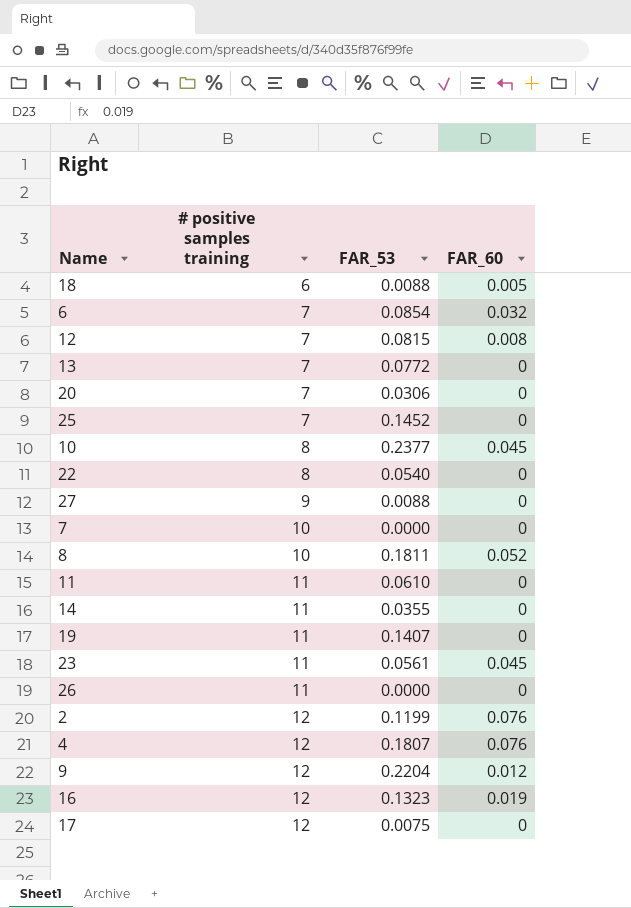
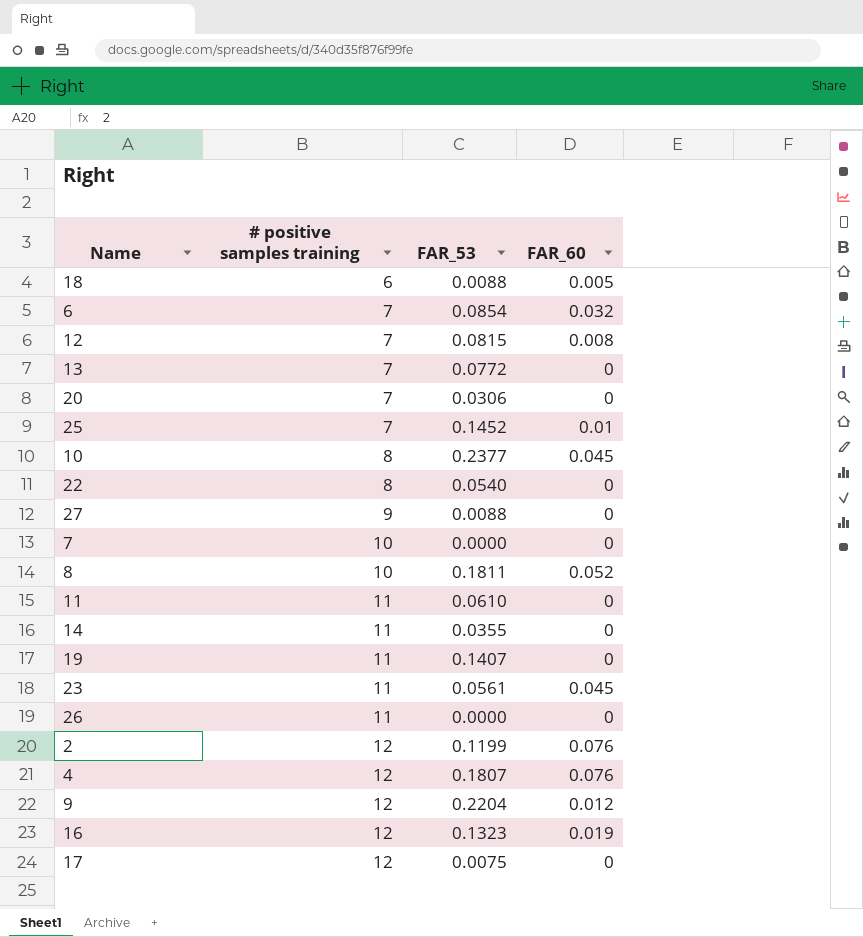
25 | FAR_60: 0 -> 0.01

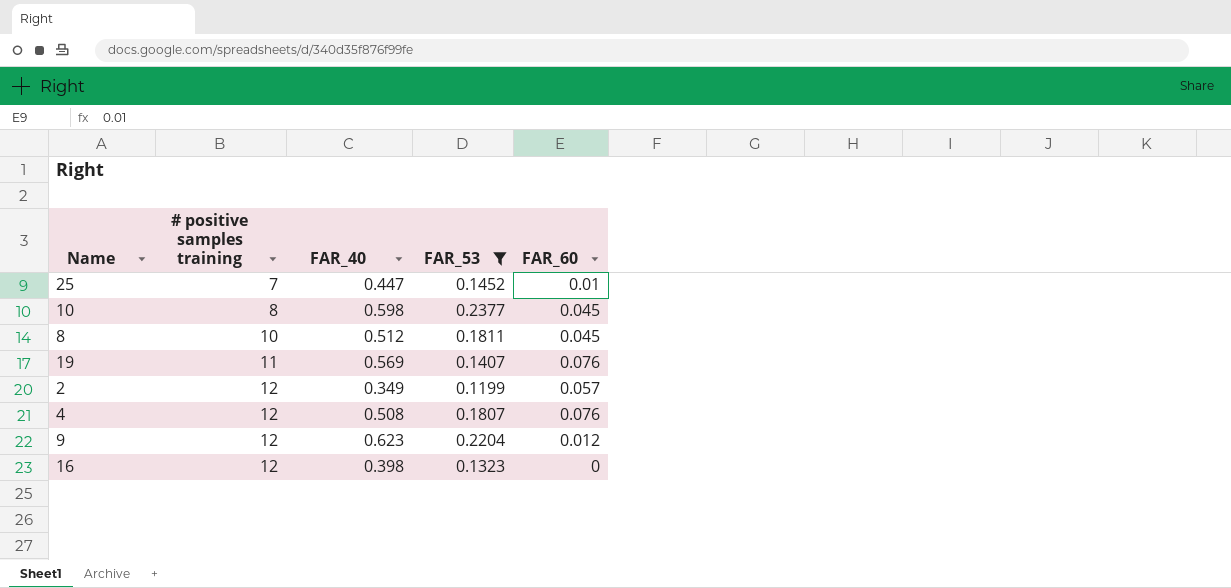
filter: none -> FAR_53 >= 0.1199
column FAR_40 | position: none -> 3
8 | FAR_60: 0.052 -> 0.045
19 | FAR_60: 0 -> 0.076
2 | FAR_60: 0.076 -> 0.057
16 | FAR_60: 0.019 -> 0

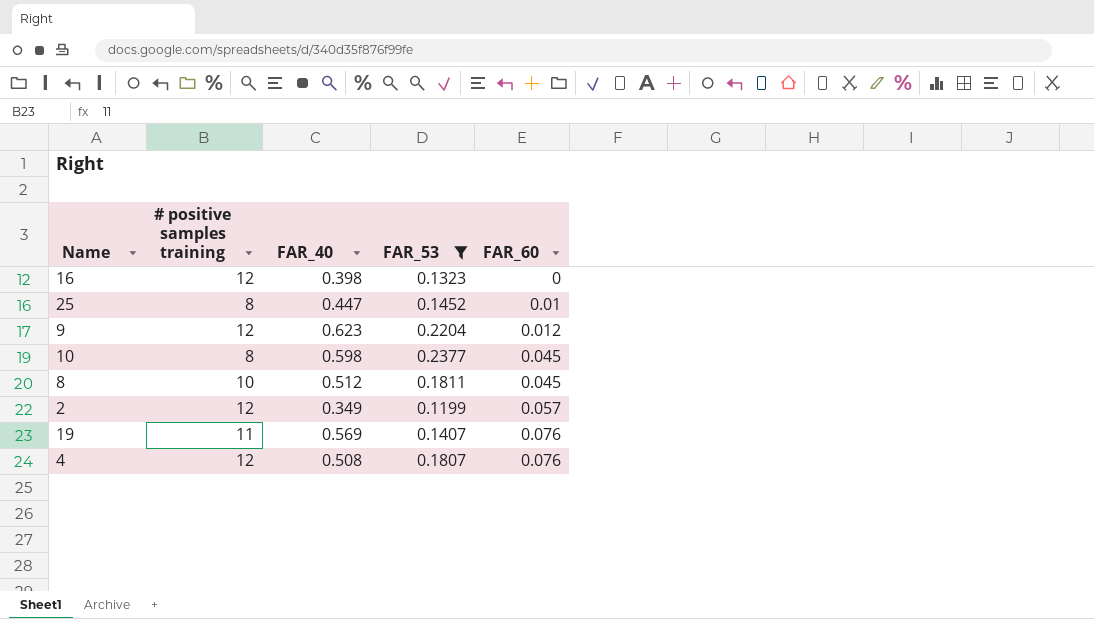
row order: # positive samples training ascending -> FAR_60 ascending
25 | # positive samples training: 7 -> 8

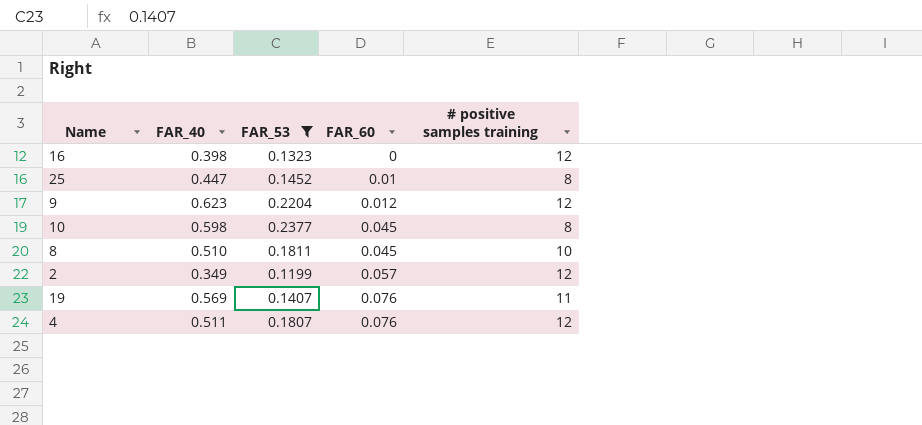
column # positive samples training | position: 2 -> 5
8 | FAR_40: 0.512 -> 0.510
4 | FAR_40: 0.508 -> 0.511

